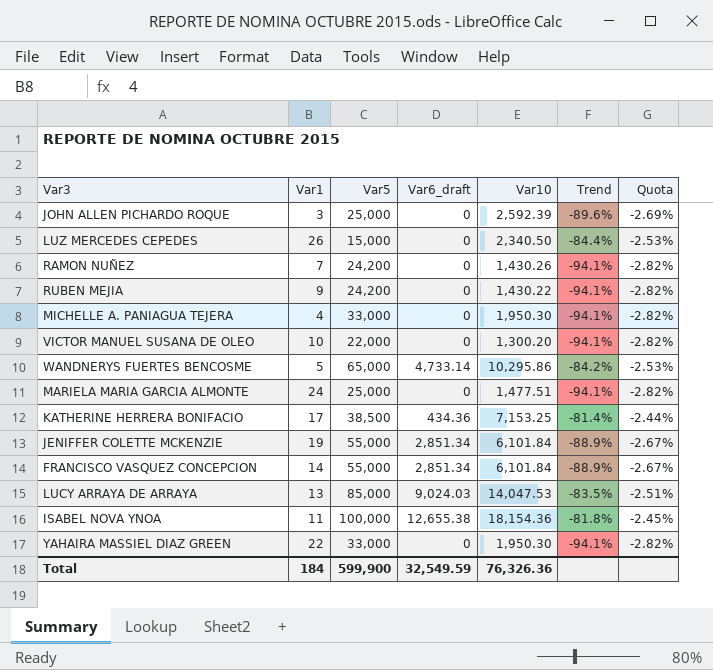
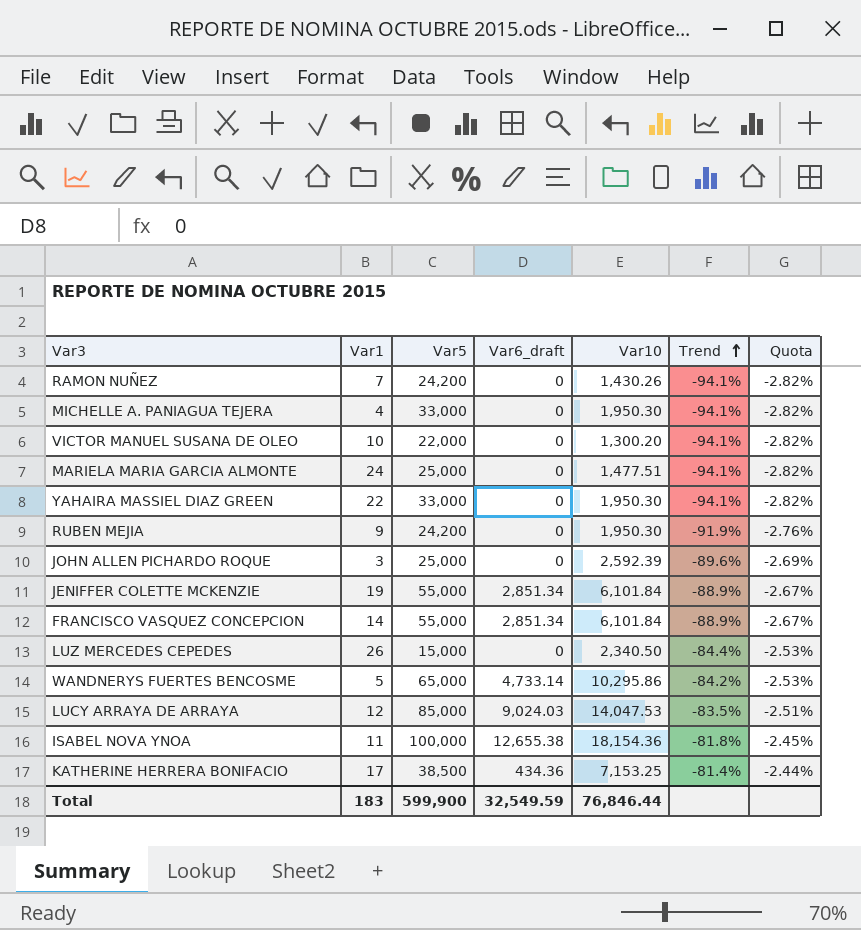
row order: none -> Trend ascending
RUBEN MEJIA | Var10: 1,430.22 -> 1,950.30
RUBEN MEJIA | Trend: -94.1% -> -91.9%
RUBEN MEJIA | Quota: -2.82% -> -2.76%
LUCY ARRAYA DE ARRAYA | Var1: 13 -> 12
Total | Var1: 184 -> 183
Total | Var10: 76,326.36 -> 76,846.44

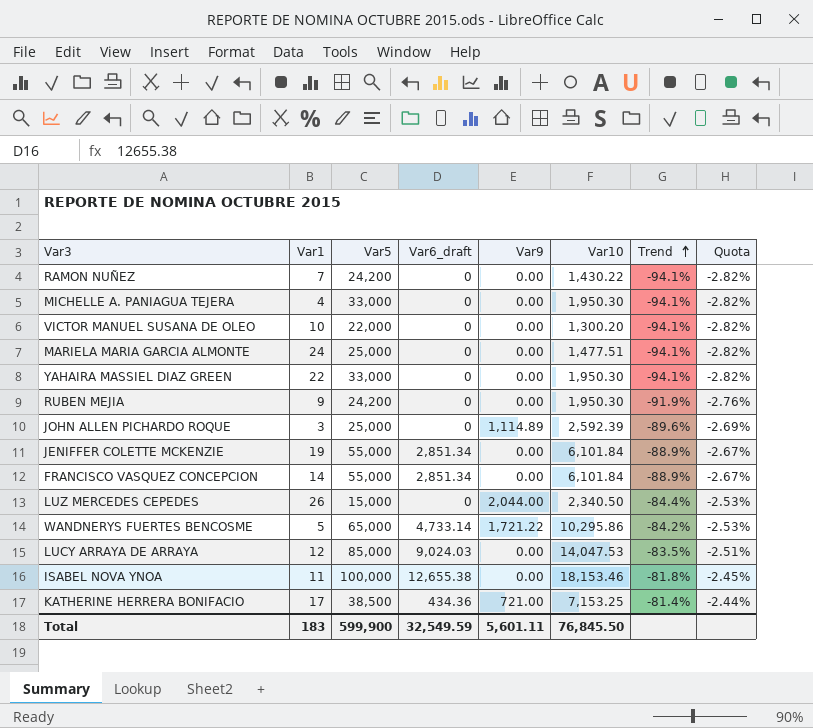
column Var9 | position: none -> 5
RAMON NUÑEZ | Var10: 1,430.26 -> 1,430.22
ISABEL NOVA YNOA | Var10: 18,154.36 -> 18,153.46
Total | Var10: 76,846.44 -> 76,845.50

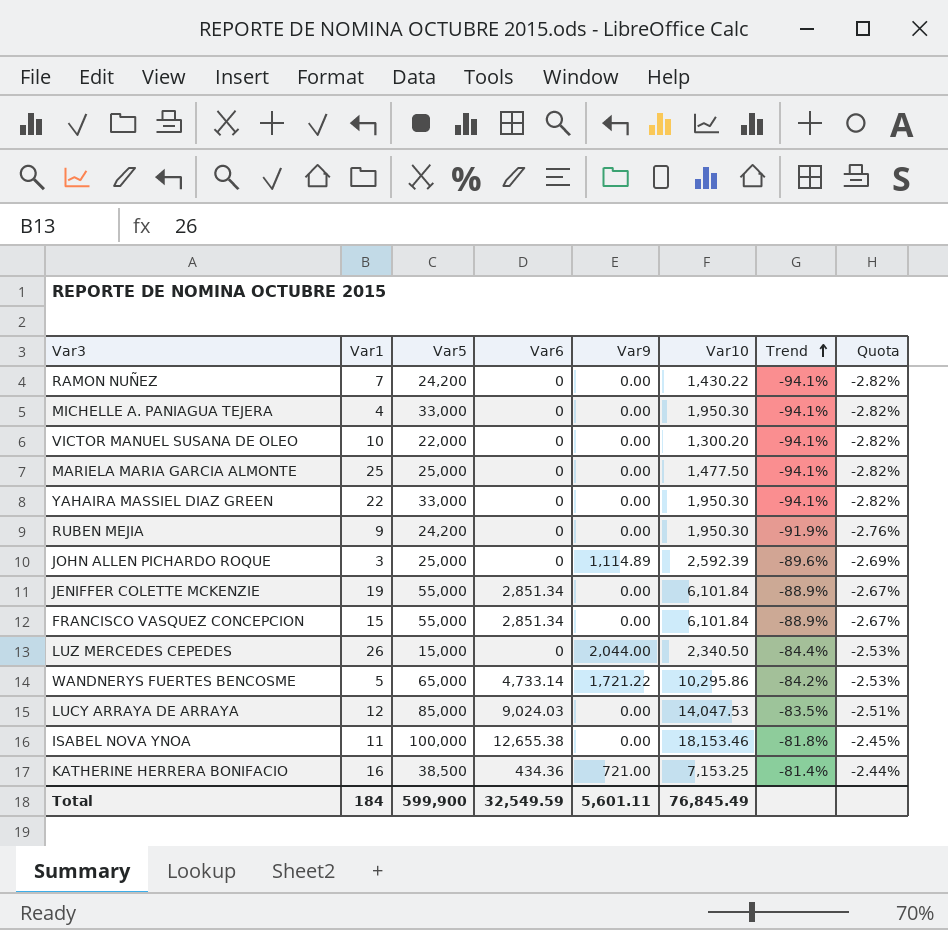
column name: Var6_draft -> Var6
MARIELA MARIA GARCIA ALMONTE | Var1: 24 -> 25
MARIELA MARIA GARCIA ALMONTE | Var10: 1,477.51 -> 1,477.50
FRANCISCO VASQUEZ CONCEPCION | Var1: 14 -> 15
KATHERINE HERRERA BONIFACIO | Var1: 17 -> 16
Total | Var1: 183 -> 184
Total | Var10: 76,845.50 -> 76,845.49

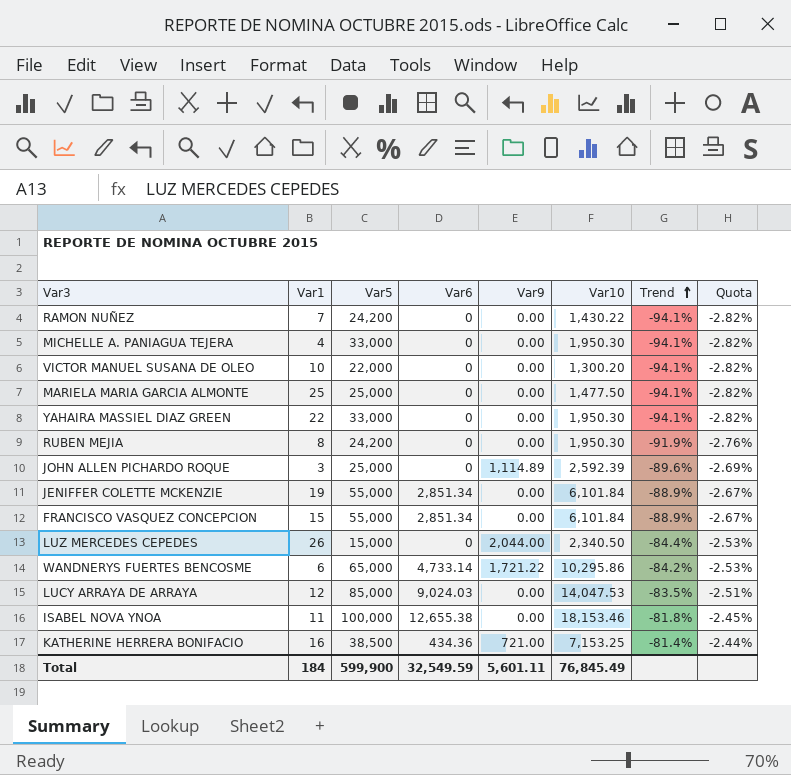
RUBEN MEJIA | Var1: 9 -> 8
WANDNERYS FUERTES BENCOSME | Var1: 5 -> 6

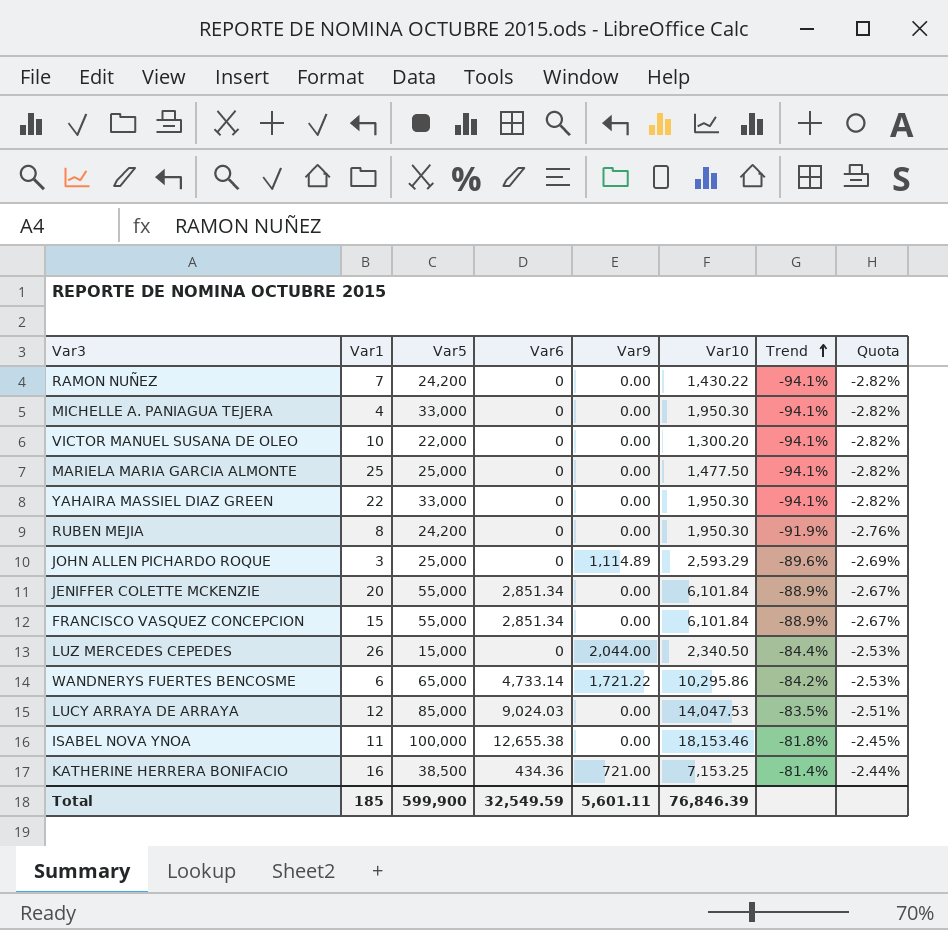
JOHN ALLEN PICHARDO ROQUE | Var10: 2,592.39 -> 2,593.29
JENIFFER COLETTE MCKENZIE | Var1: 19 -> 20
Total | Var1: 184 -> 185
Total | Var10: 76,845.49 -> 76,846.39

